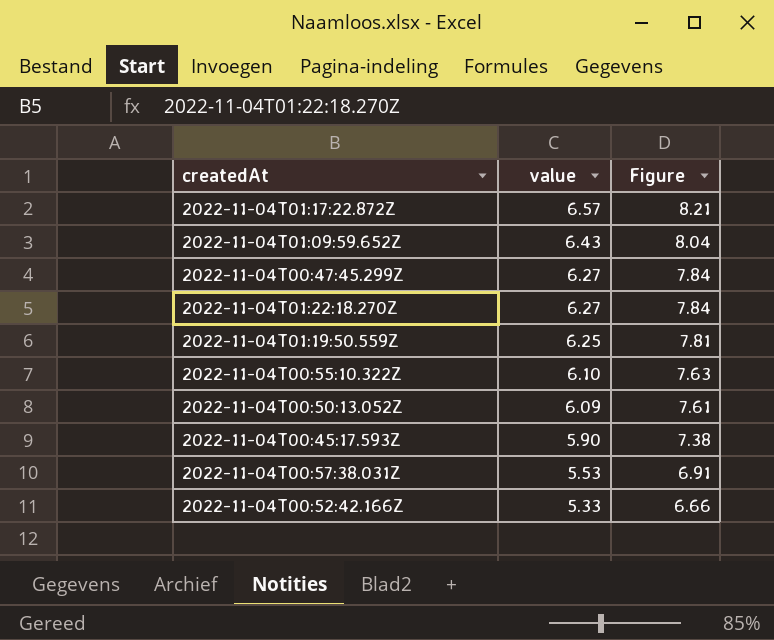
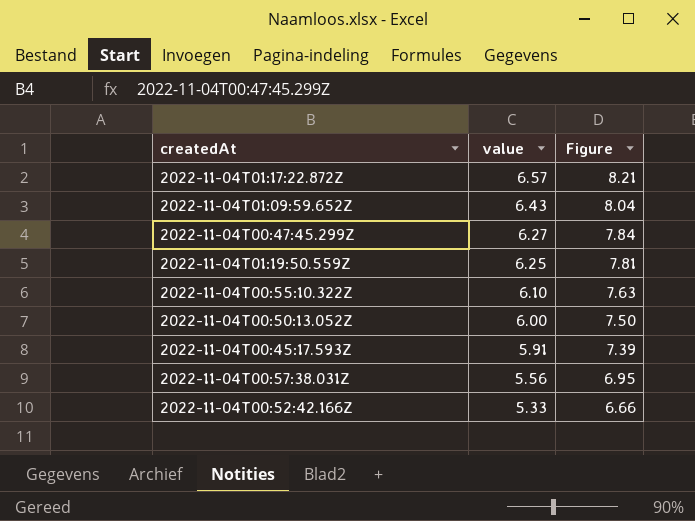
row 2022-11-04T01:22:18.270Z: 6.27 | 7.84 -> none
2022-11-04T00:50:13.052Z | value: 6.09 -> 6.00
2022-11-04T00:50:13.052Z | Figure: 7.61 -> 7.50
2022-11-04T00:45:17.593Z | value: 5.90 -> 5.91
2022-11-04T00:45:17.593Z | Figure: 7.38 -> 7.39
2022-11-04T00:57:38.031Z | value: 5.53 -> 5.56
2022-11-04T00:57:38.031Z | Figure: 6.91 -> 6.95

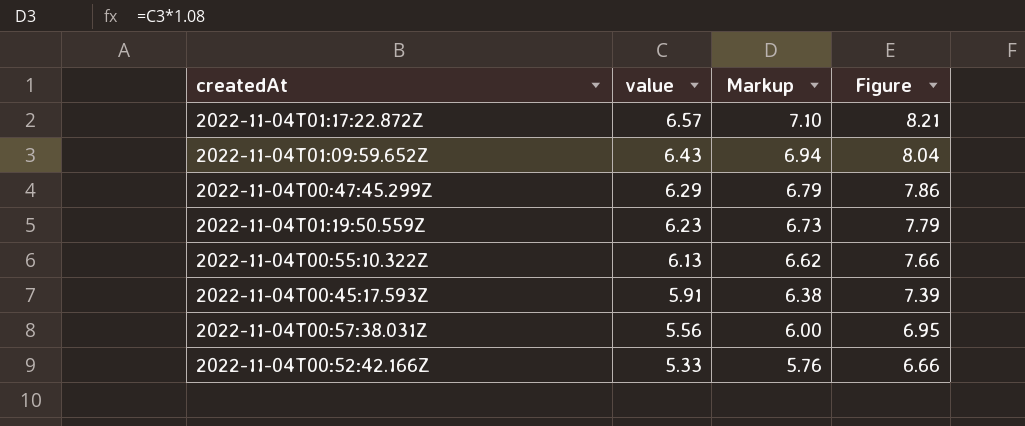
column Markup | formula: none -> [value] * 1.08
row 2022-11-04T00:50:13.052Z: 6.00 | 7.50 -> none
2022-11-04T00:47:45.299Z | value: 6.27 -> 6.29
2022-11-04T00:47:45.299Z | Figure: 7.84 -> 7.86
2022-11-04T01:19:50.559Z | value: 6.25 -> 6.23
2022-11-04T01:19:50.559Z | Figure: 7.81 -> 7.79
2022-11-04T00:55:10.322Z | value: 6.10 -> 6.13
2022-11-04T00:55:10.322Z | Figure: 7.63 -> 7.66

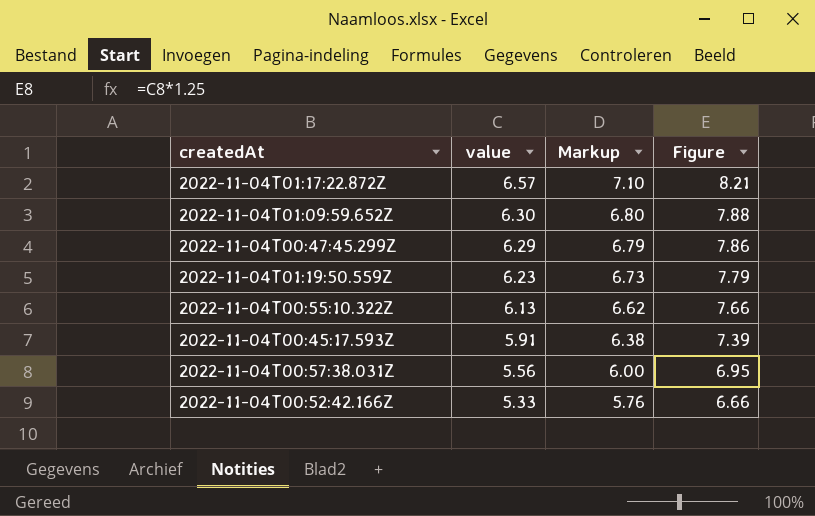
2022-11-04T01:09:59.652Z | value: 6.43 -> 6.30
2022-11-04T01:09:59.652Z | Markup: 6.94 -> 6.80
2022-11-04T01:09:59.652Z | Figure: 8.04 -> 7.88

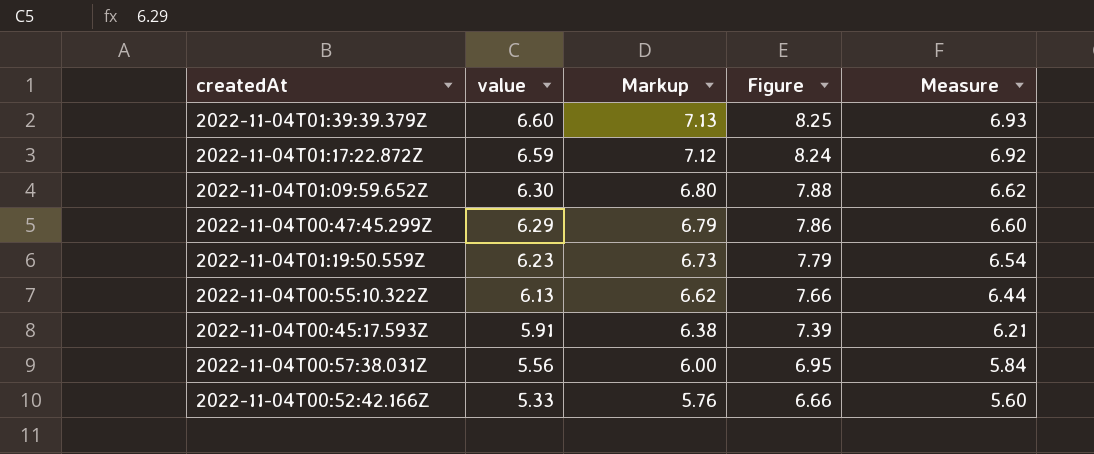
column Measure | formula: none -> [value] * 1.05
row 2022-11-04T01:39:39.379Z: none -> 6.60 | 7.13 | 8.25 | 6.93
2022-11-04T01:17:22.872Z | value: 6.57 -> 6.59
2022-11-04T01:17:22.872Z | Markup: 7.10 -> 7.12
2022-11-04T01:17:22.872Z | Figure: 8.21 -> 8.24

